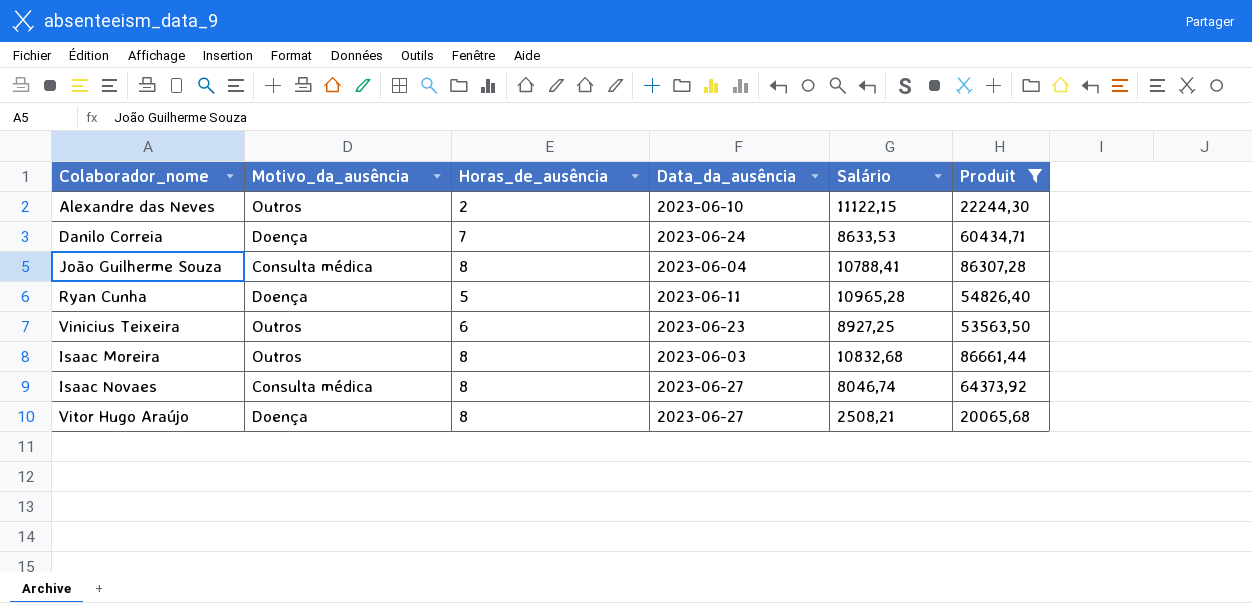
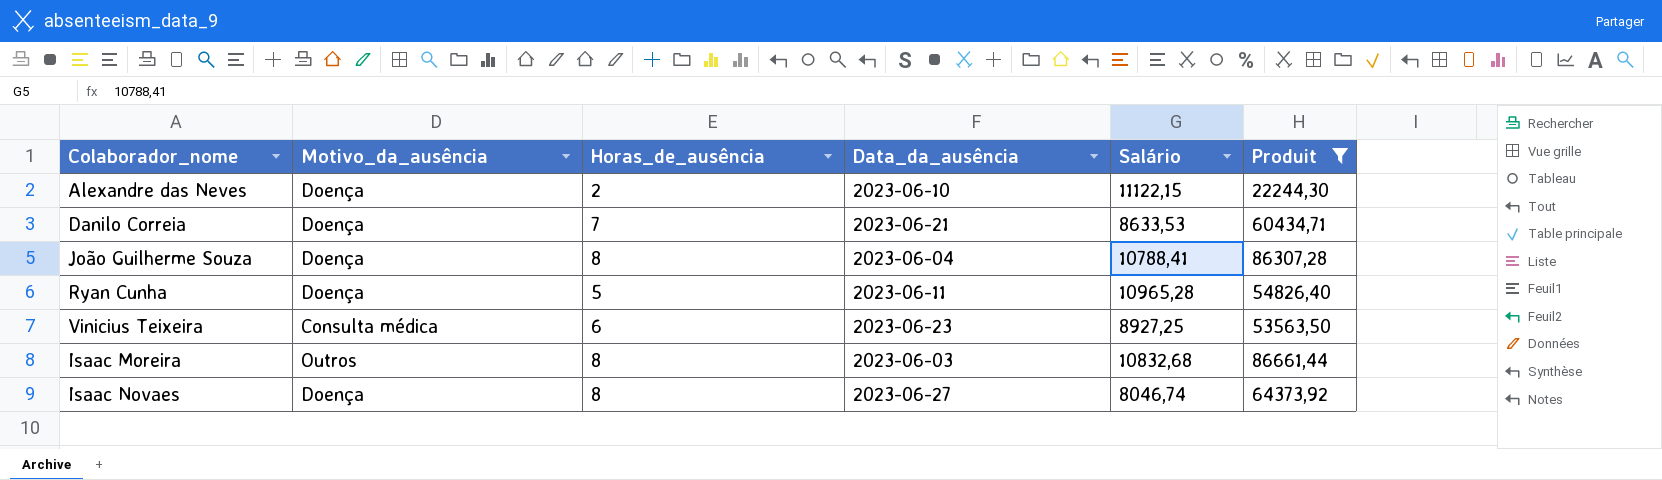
row Vitor Hugo Araújo: Doença | 8 | 2023-06-27 | 2508,21 | 20065,68 -> none
Alexandre das Neves | Motivo_da_ausência: Outros -> Doença
Danilo Correia | Data_da_ausência: 2023-06-24 -> 2023-06-21
João Guilherme Souza | Motivo_da_ausência: Consulta médica -> Doença
Vinicius Teixeira | Motivo_da_ausência: Outros -> Consulta médica
Isaac Novaes | Motivo_da_ausência: Consulta médica -> Doença

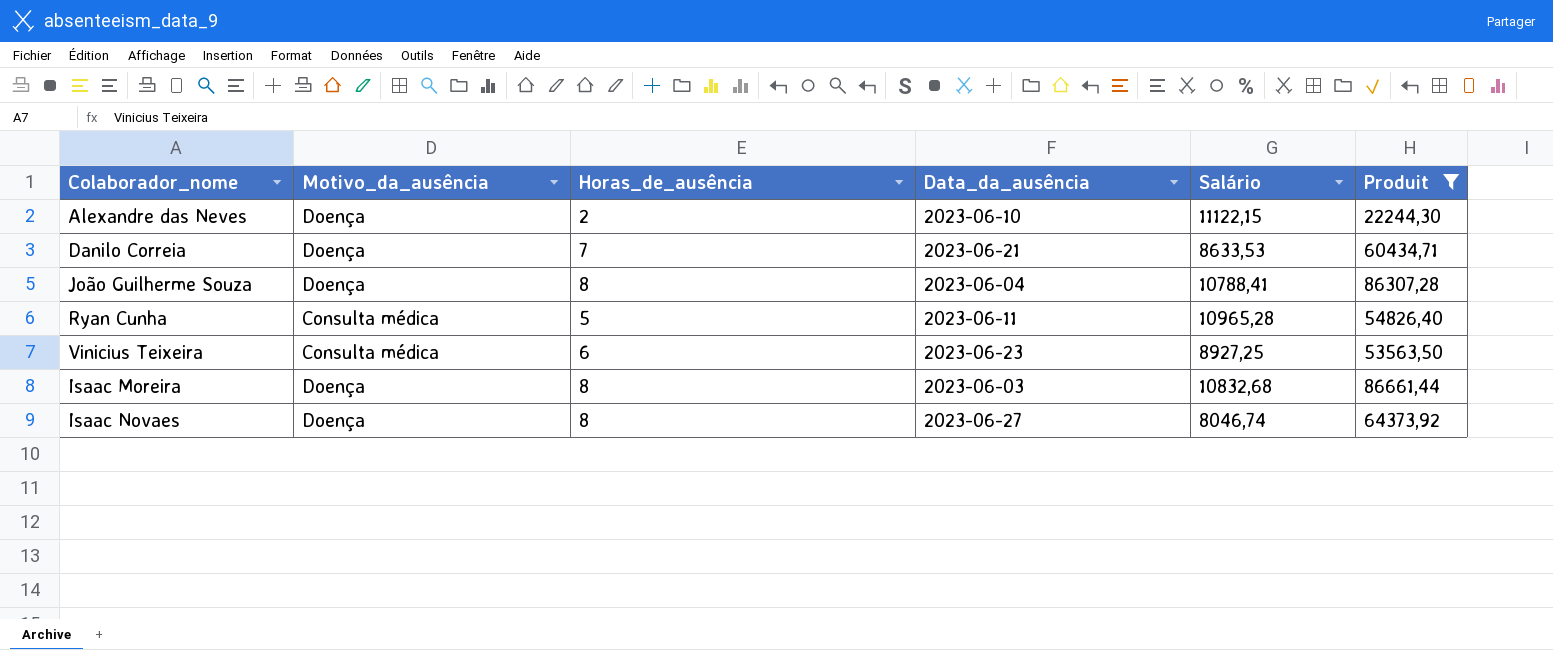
Ryan Cunha | Motivo_da_ausência: Doença -> Consulta médica
Isaac Moreira | Motivo_da_ausência: Outros -> Doença

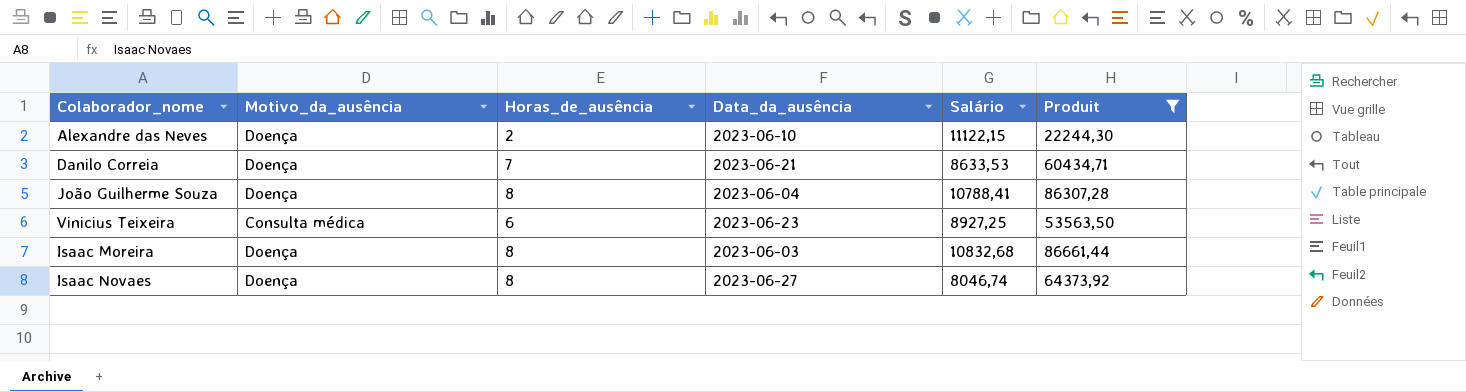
row Ryan Cunha: Consulta médica | 5 | 2023-06-11 | 10965,28 | 54826,40 -> none

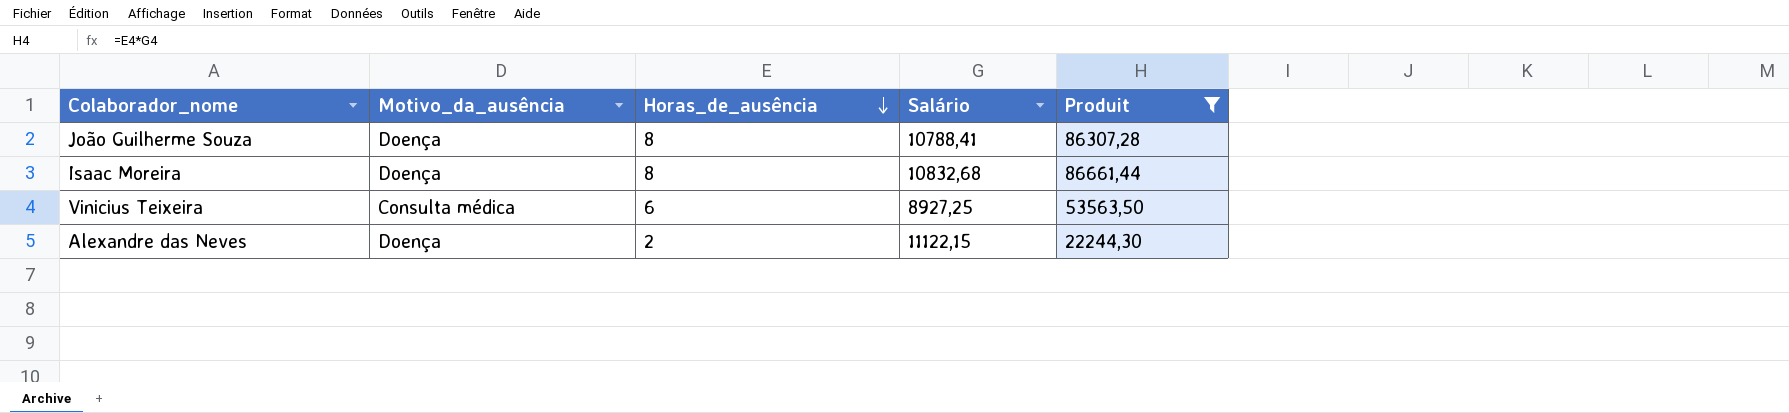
row order: none -> Horas_de_ausência descending
column Data_da_ausência | position: 4 -> none
row Danilo Correia: Doença | 7 | 2023-06-21 | 8633,53 | 60434,71 -> none
row Isaac Novaes: Doença | 8 | 2023-06-27 | 8046,74 | 64373,92 -> none

